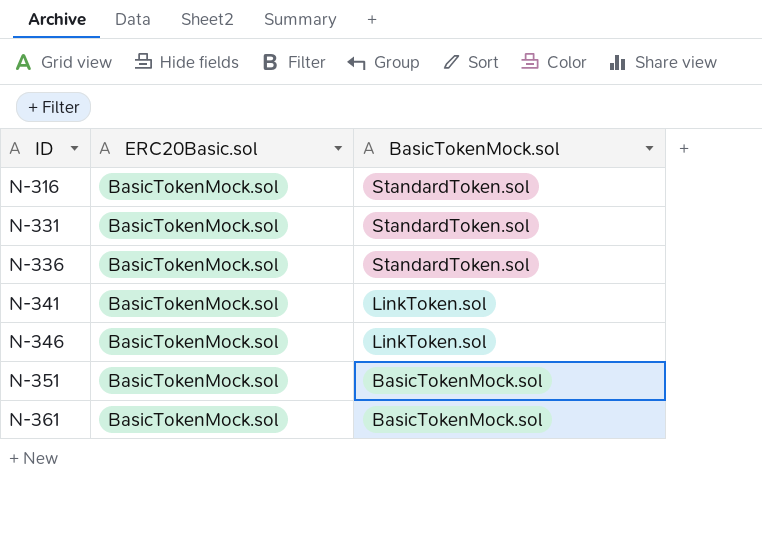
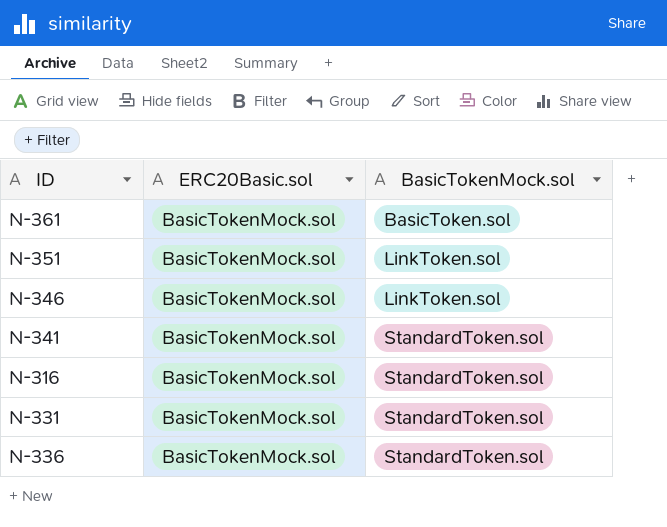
row order: ID ascending -> BasicTokenMock.sol ascending
N-361 | BasicTokenMock.sol: BasicTokenMock.sol -> BasicToken.sol
N-351 | BasicTokenMock.sol: BasicTokenMock.sol -> LinkToken.sol
N-341 | BasicTokenMock.sol: LinkToken.sol -> StandardToken.sol

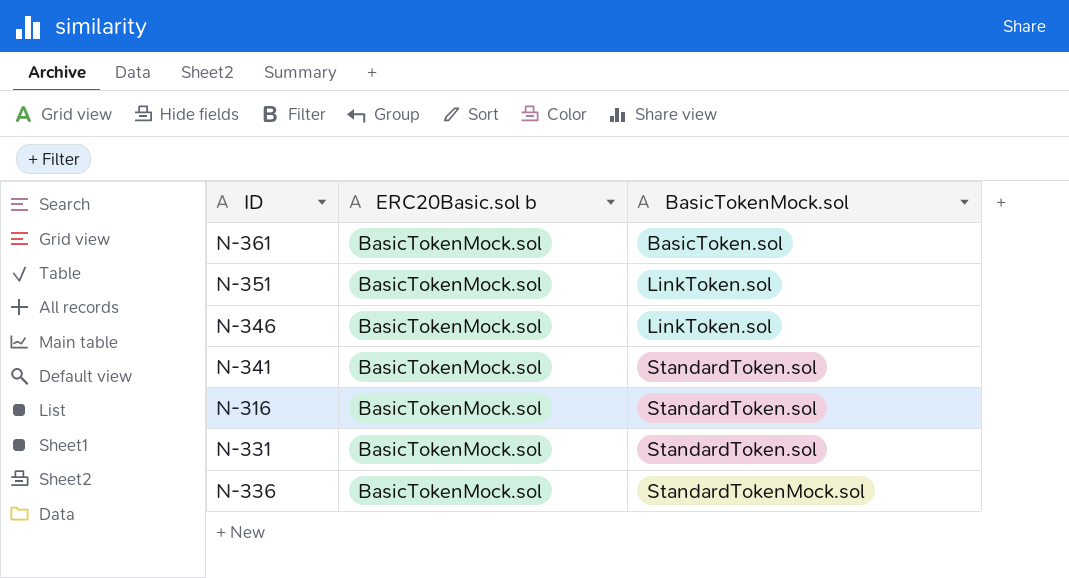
column name: ERC20Basic.sol -> ERC20Basic.sol b
N-336 | BasicTokenMock.sol: StandardToken.sol -> StandardTokenMock.sol

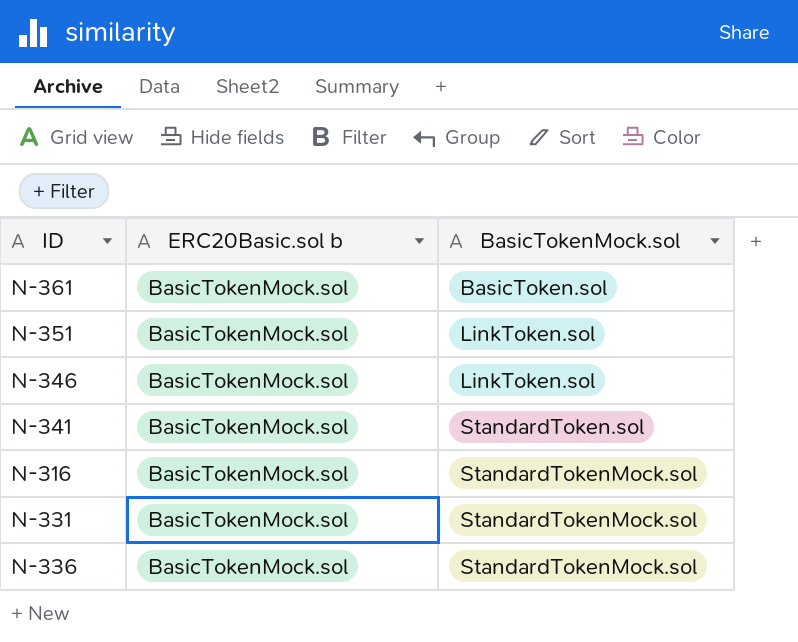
N-316 | BasicTokenMock.sol: StandardToken.sol -> StandardTokenMock.sol
N-331 | BasicTokenMock.sol: StandardToken.sol -> StandardTokenMock.sol

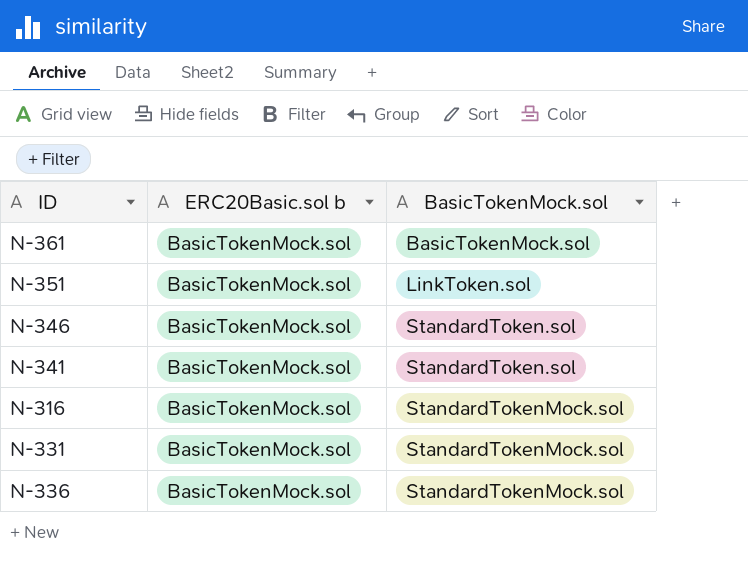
N-361 | BasicTokenMock.sol: BasicToken.sol -> BasicTokenMock.sol
N-346 | BasicTokenMock.sol: LinkToken.sol -> StandardToken.sol

